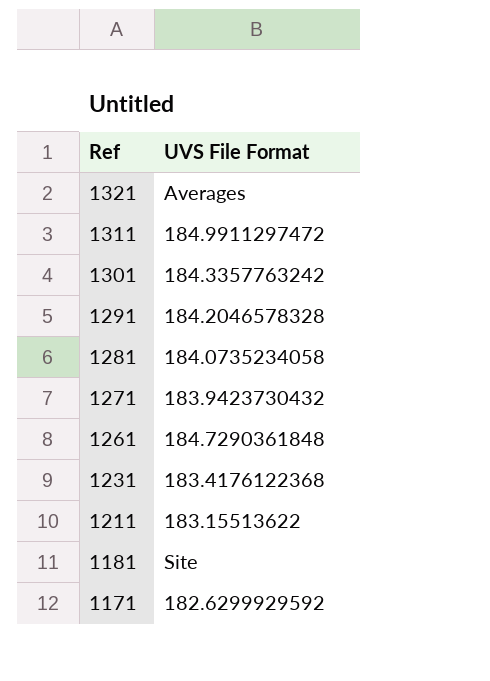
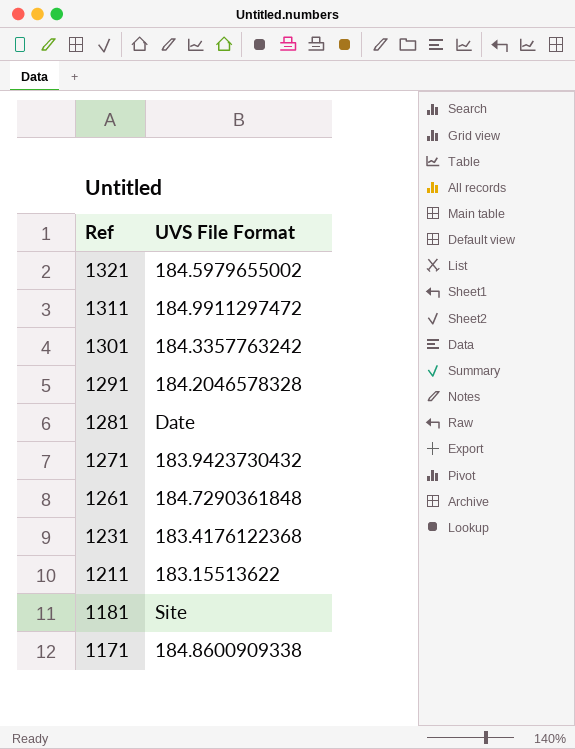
1321 | UVS File Format: Averages -> 184.5979655002
1281 | UVS File Format: 184.0735234058 -> Date
1171 | UVS File Format: 182.6299929592 -> 184.8600909338

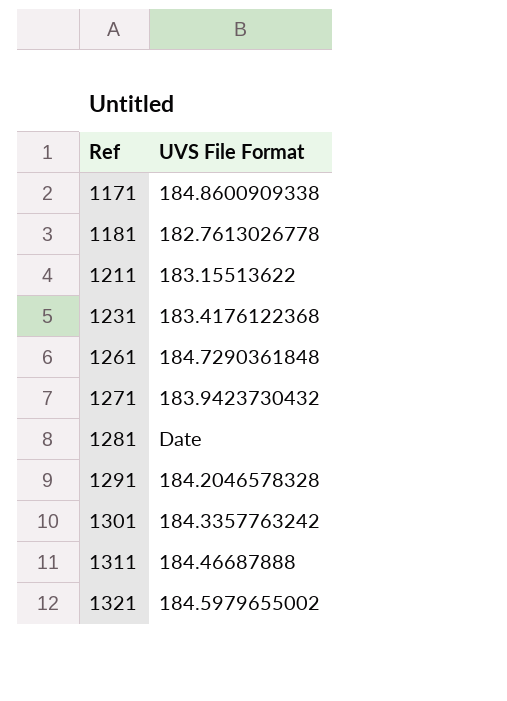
row order: Ref descending -> Ref ascending
1181 | UVS File Format: Site -> 182.7613026778
1311 | UVS File Format: 184.9911297472 -> 184.46687888

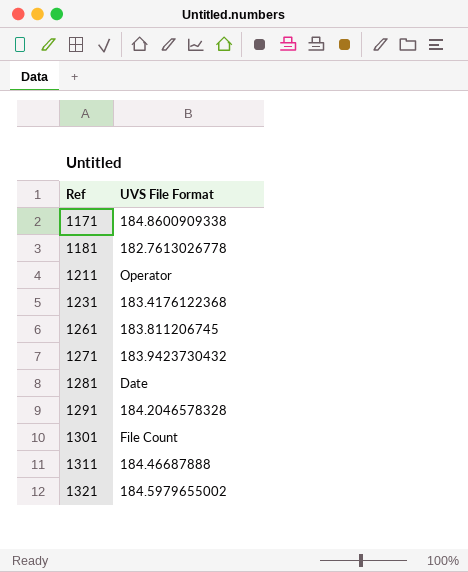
1211 | UVS File Format: 183.15513622 -> Operator
1261 | UVS File Format: 184.7290361848 -> 183.811206745
1301 | UVS File Format: 184.3357763242 -> File Count

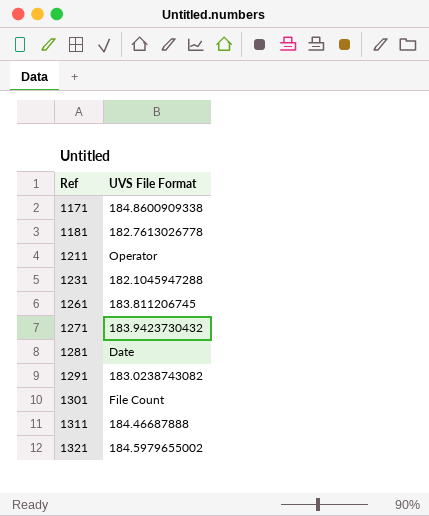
1231 | UVS File Format: 183.4176122368 -> 182.1045947288
1291 | UVS File Format: 184.2046578328 -> 183.0238743082

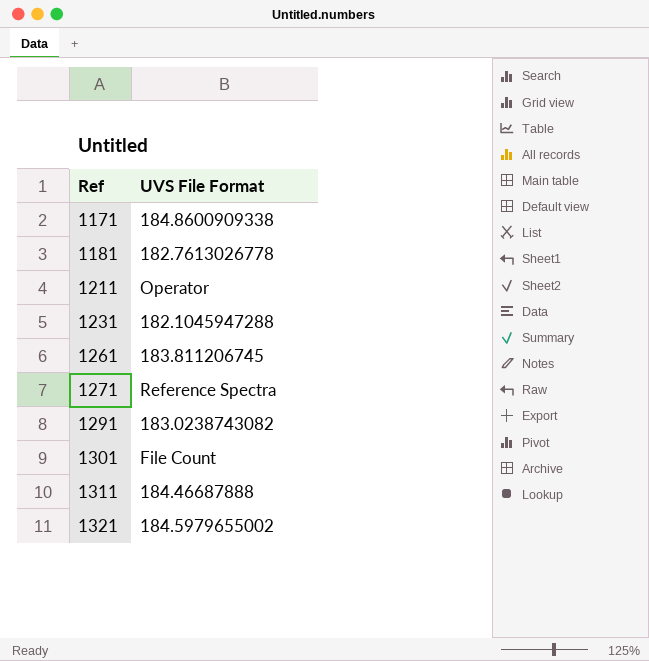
row 1281: Date -> none
1271 | UVS File Format: 183.9423730432 -> Reference Spectra

